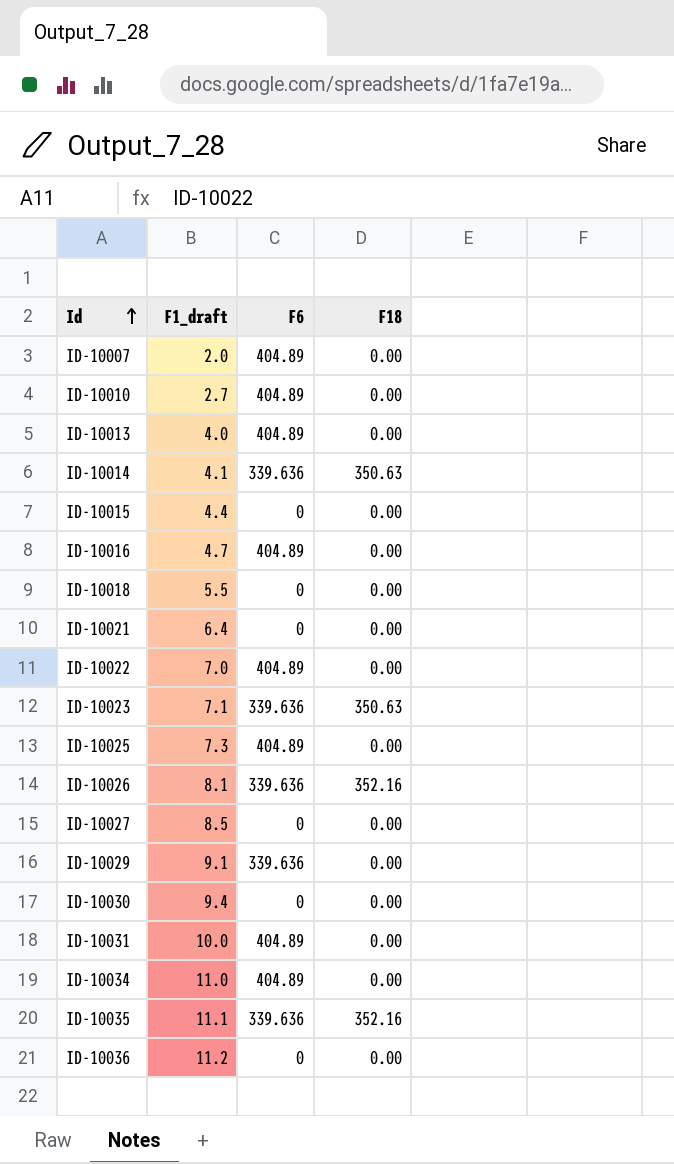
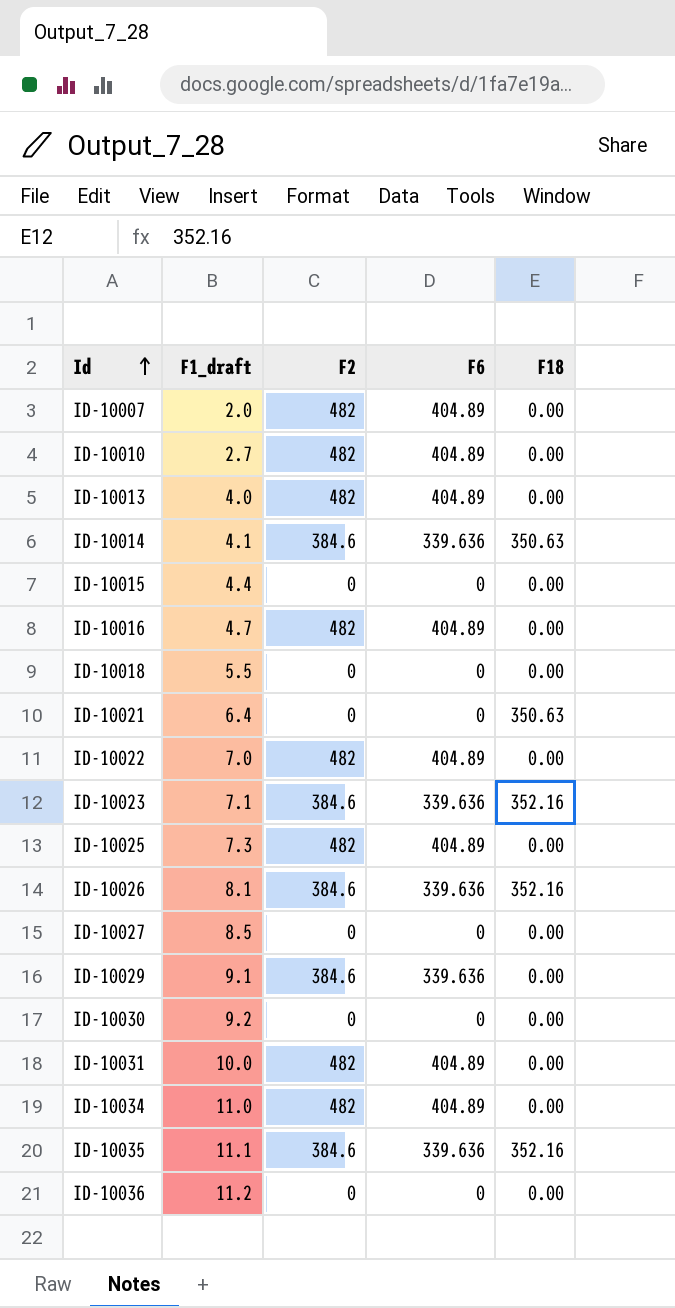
column F2 | position: none -> 3
ID-10021 | F18: 0.00 -> 350.63
ID-10023 | F18: 350.63 -> 352.16
ID-10030 | F1_draft: 9.4 -> 9.2

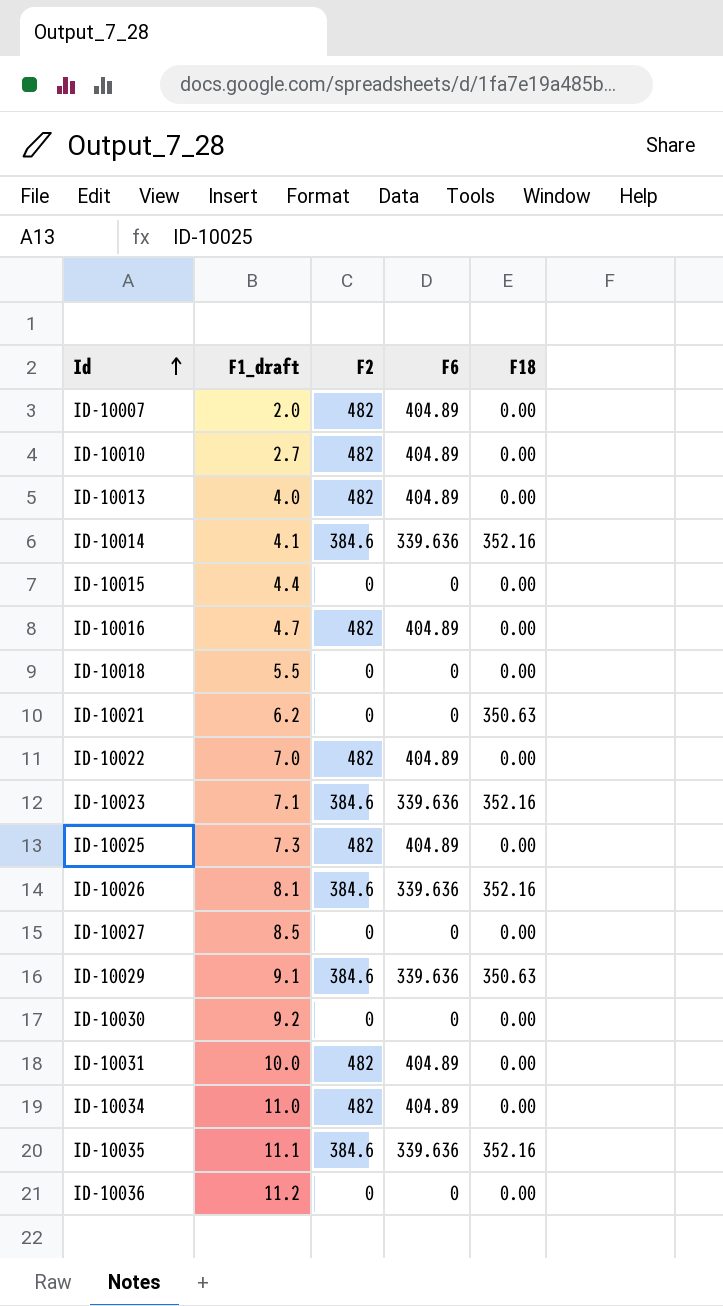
ID-10014 | F18: 350.63 -> 352.16
ID-10021 | F1_draft: 6.4 -> 6.2
ID-10029 | F18: 0.00 -> 350.63

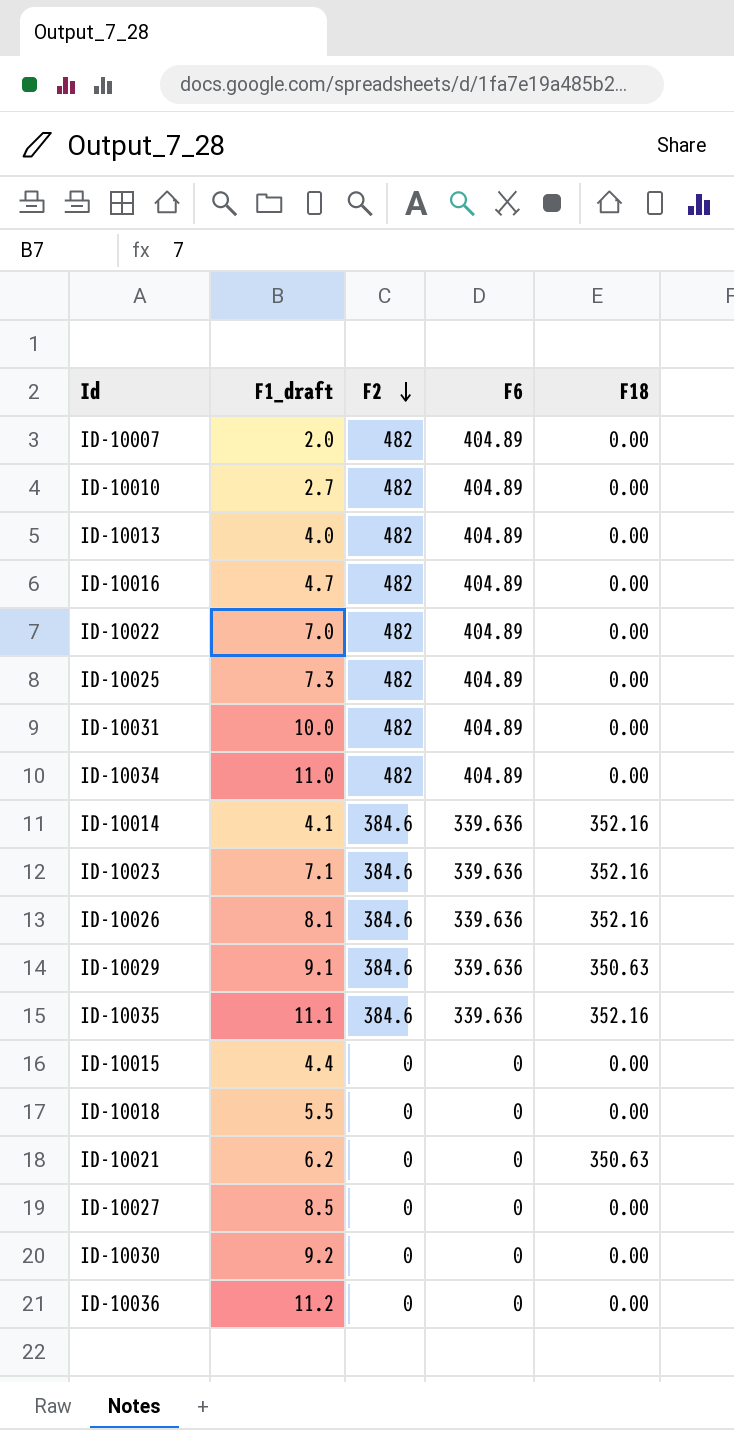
row order: Id ascending -> F2 descending

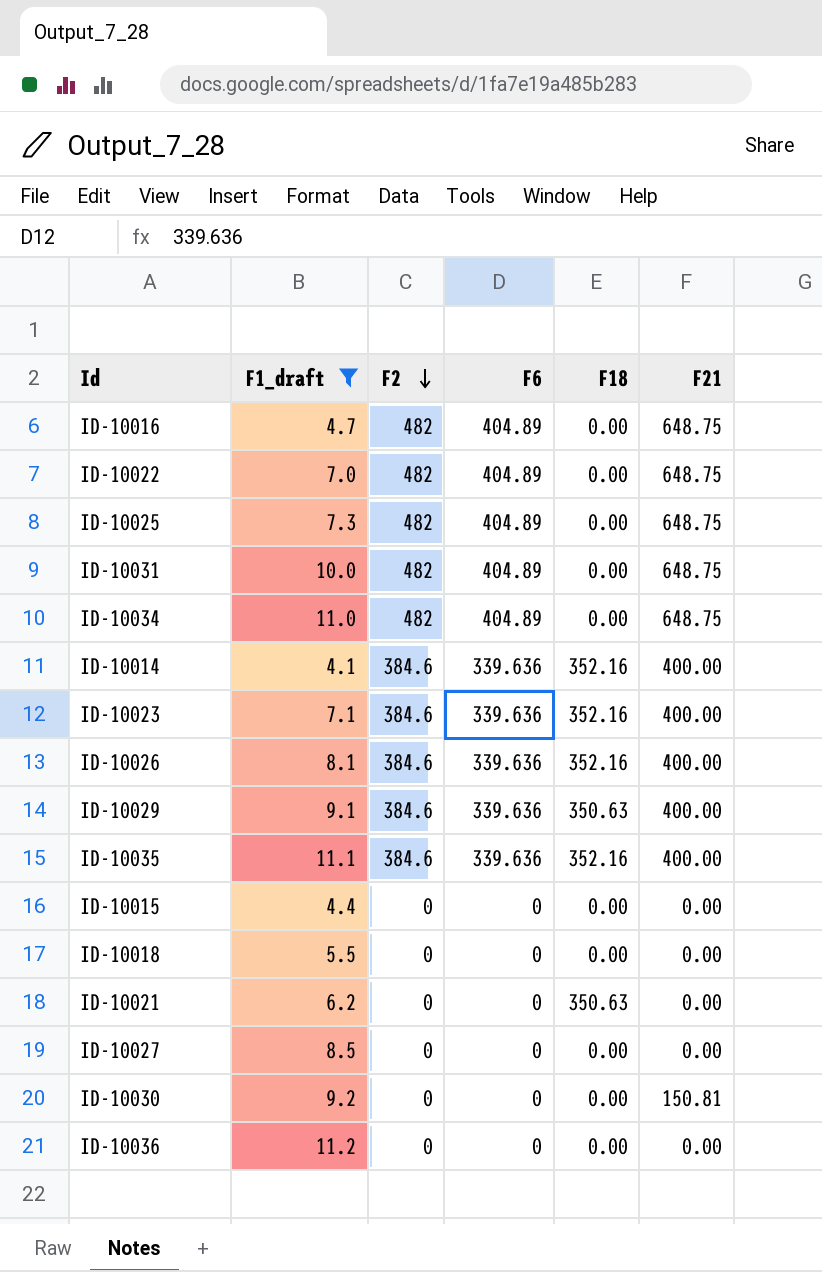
filter: none -> F1_draft >= 4.1
column F21 | position: none -> 6

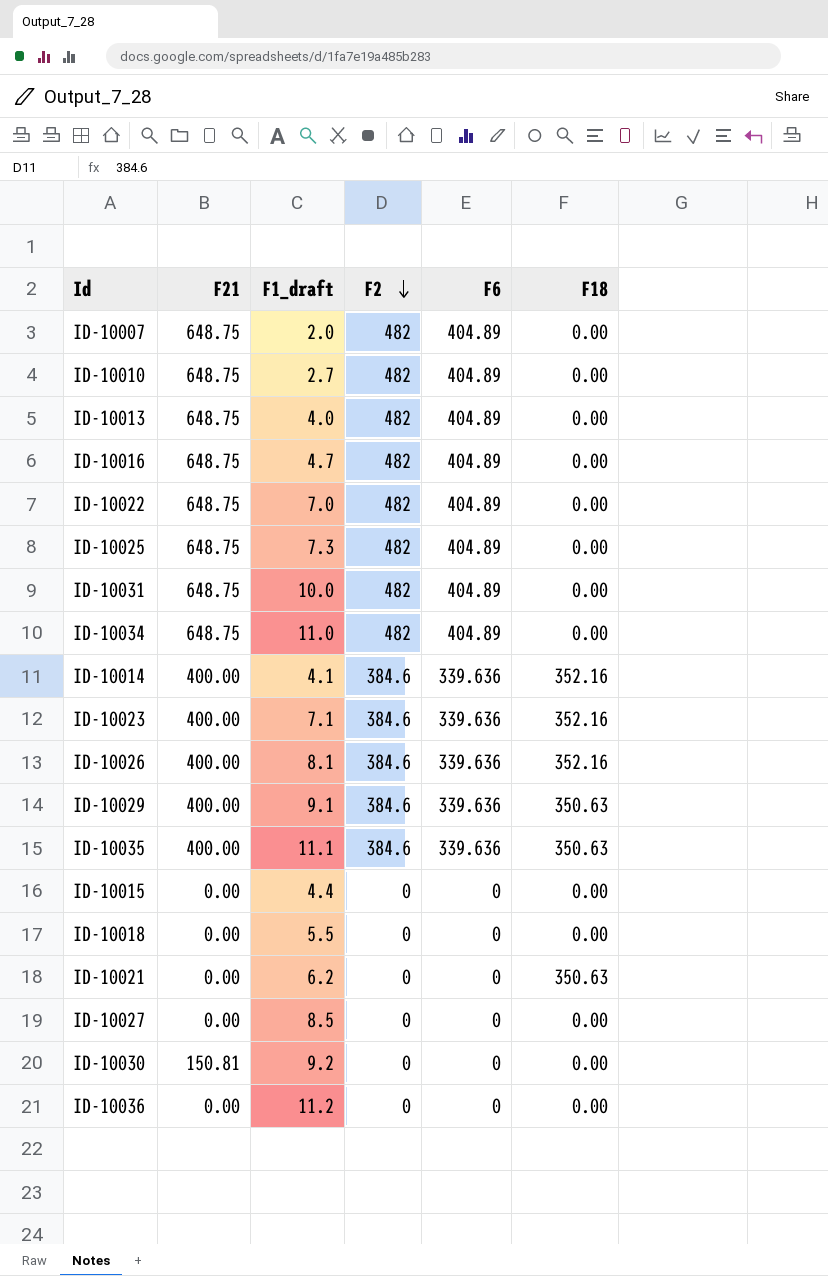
filter: F1_draft >= 4.1 -> none
column F21 | position: 6 -> 2
ID-10035 | F18: 352.16 -> 350.63

